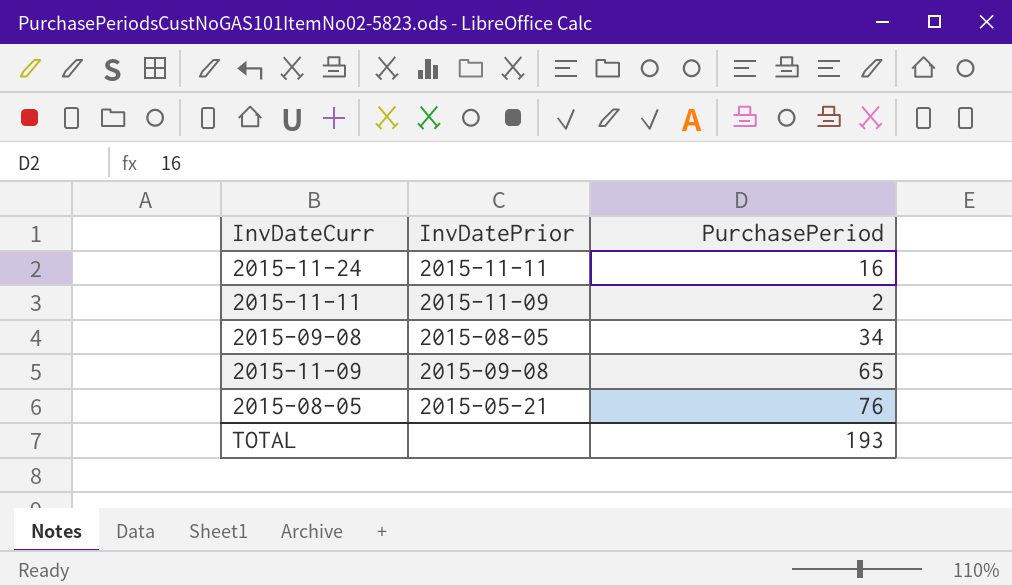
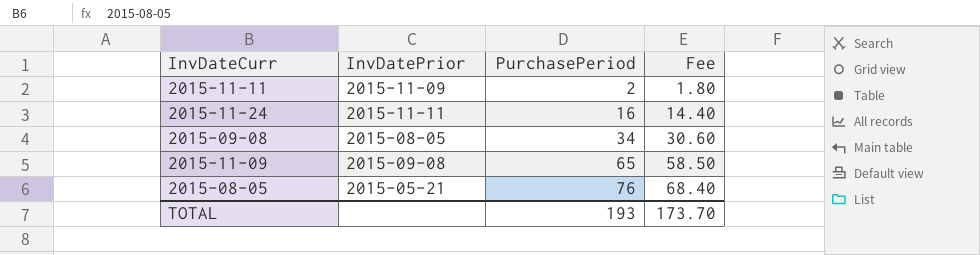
row order: none -> PurchasePeriod ascending
column Fee | formula: none -> [PurchasePeriod] * 0.9

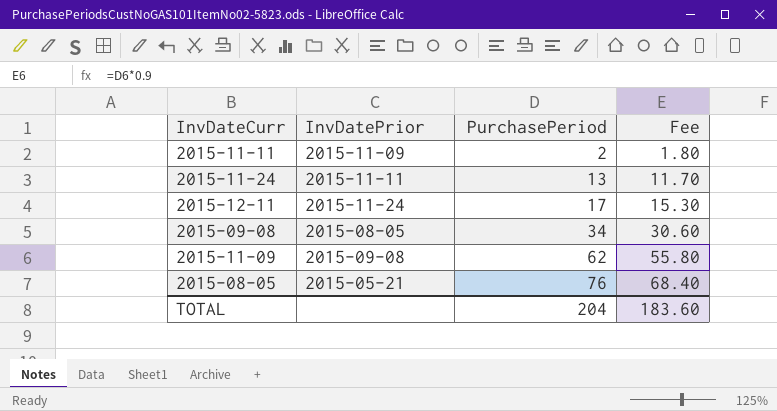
2015-11-24 | PurchasePeriod: 16 -> 13
2015-11-24 | Fee: 14.40 -> 11.70
row 2015-12-11: none -> 2015-11-24 | 17 | 15.30
2015-11-09 | PurchasePeriod: 65 -> 62
2015-11-09 | Fee: 58.50 -> 55.80
TOTAL | PurchasePeriod: 193 -> 204
TOTAL | Fee: 173.70 -> 183.60

